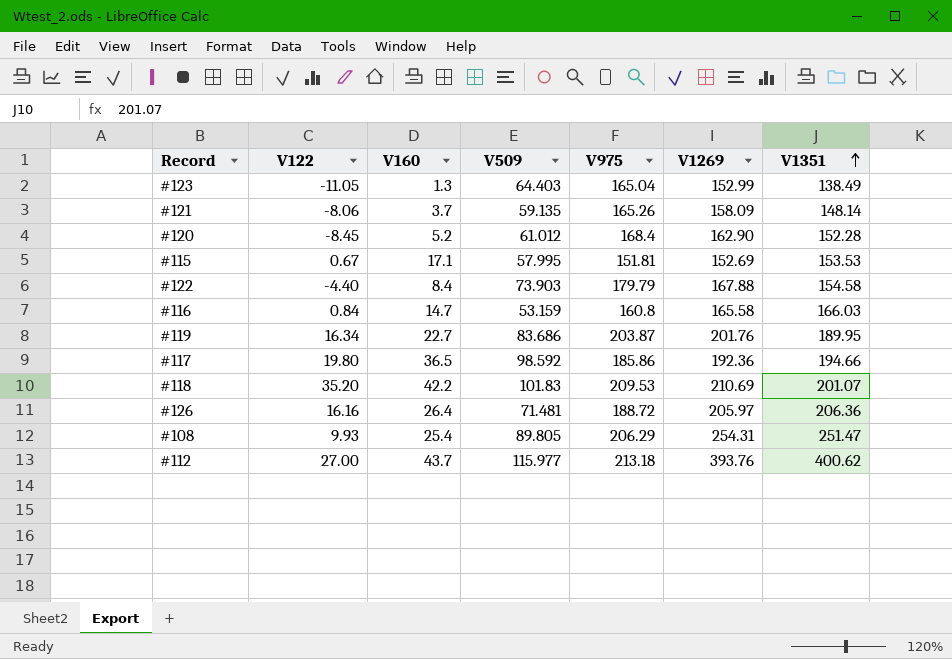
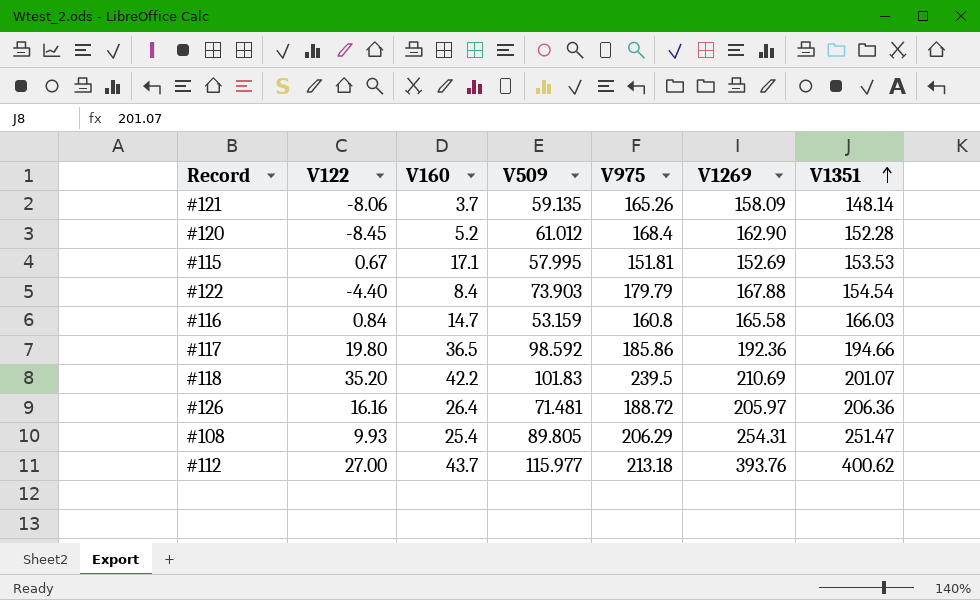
row #123: -11.05 | 1.3 | 64.403 | 165.04 | 152.99 | 138.49 -> none
row #119: 16.34 | 22.7 | 83.686 | 203.87 | 201.76 | 189.95 -> none
#122 | V1351: 154.58 -> 154.54
#118 | V975: 209.53 -> 239.5

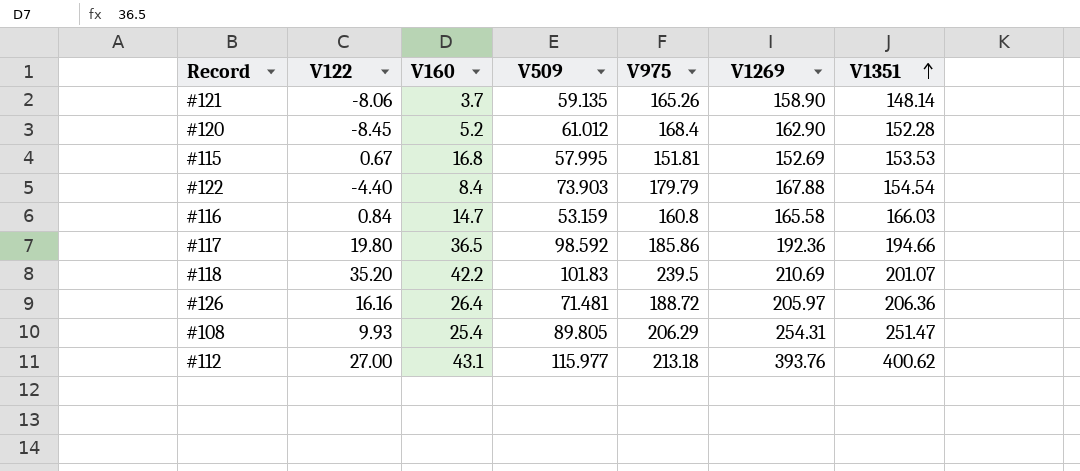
#121 | V1269: 158.09 -> 158.90
#115 | V160: 17.1 -> 16.8
#112 | V160: 43.7 -> 43.1

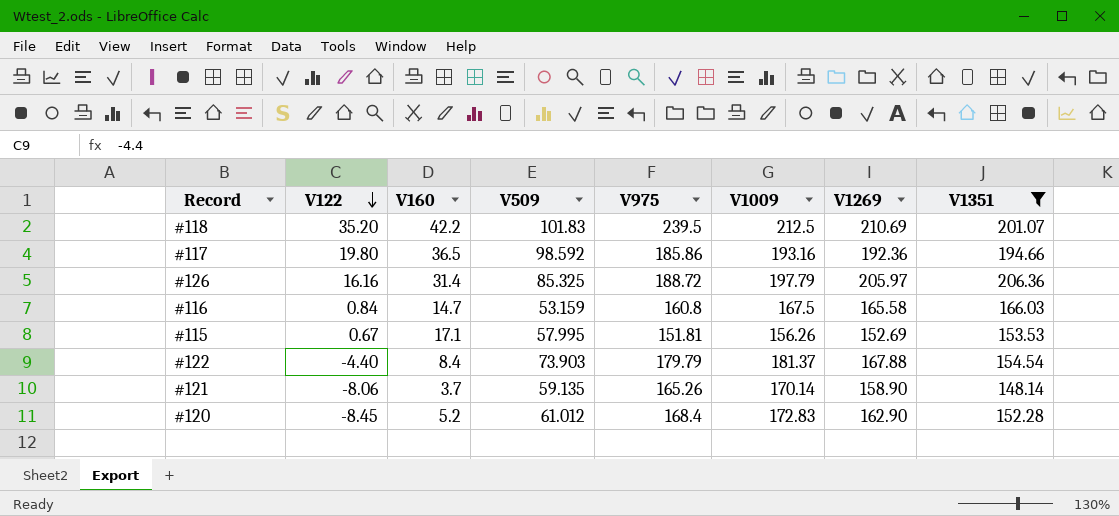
filter: none -> V1351 <= 206.36
row order: V1351 ascending -> V122 descending
column V1009 | position: none -> 6
#126 | V160: 26.4 -> 31.4
#126 | V509: 71.481 -> 85.325
#115 | V160: 16.8 -> 17.1

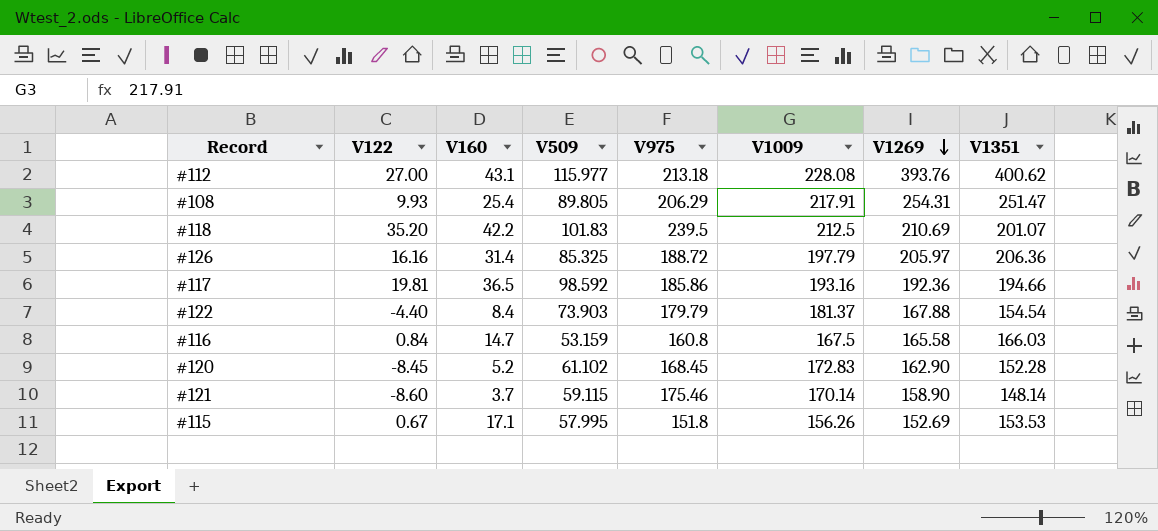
filter: V1351 <= 206.36 -> none
row order: V122 descending -> V1269 descending
#117 | V122: 19.80 -> 19.81
#120 | V509: 61.012 -> 61.102
#120 | V975: 168.4 -> 168.45
#121 | V122: -8.06 -> -8.60
#121 | V509: 59.135 -> 59.115
#121 | V975: 165.26 -> 175.46
#115 | V975: 151.81 -> 151.8

